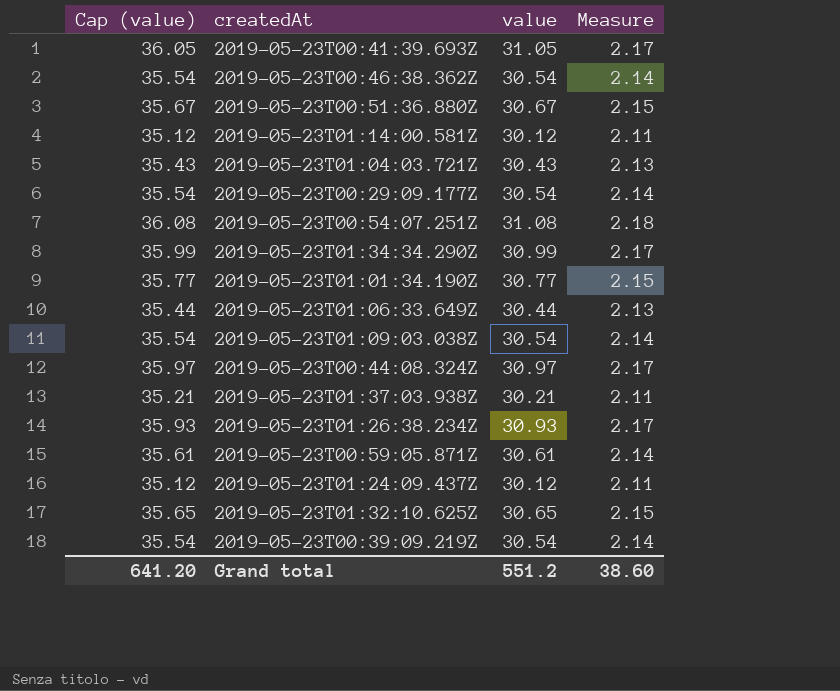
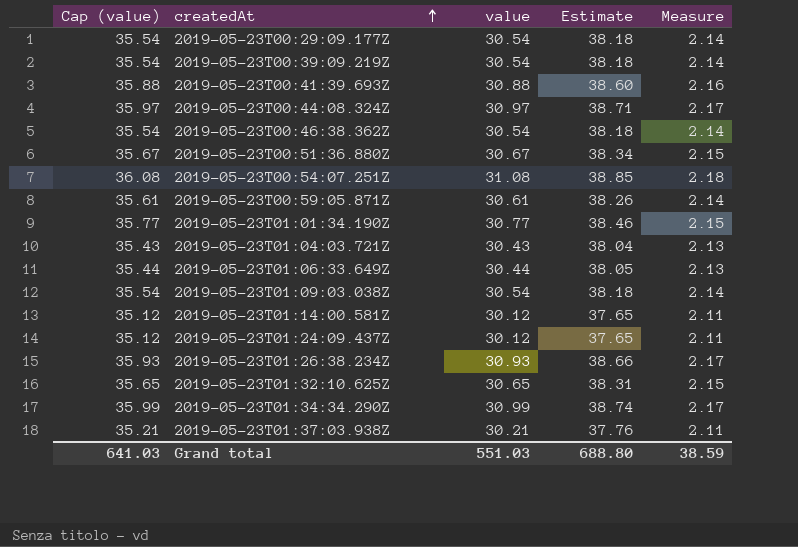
row order: none -> createdAt ascending
column Estimate | formula: none -> [value] * 1.25
2019-05-23T00:41:39.693Z | Cap (value): 36.05 -> 35.88
2019-05-23T00:41:39.693Z | value: 31.05 -> 30.88
2019-05-23T00:41:39.693Z | Measure: 2.17 -> 2.16
Grand total | Cap (value): 641.20 -> 641.03
Grand total | value: 551.2 -> 551.03
Grand total | Measure: 38.60 -> 38.59

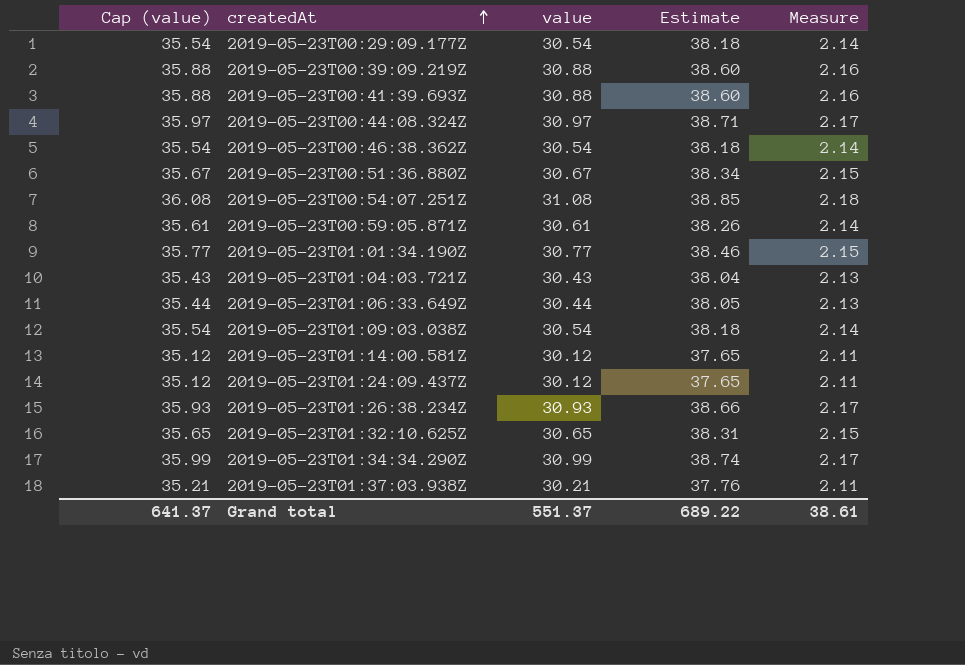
2019-05-23T00:39:09.219Z | Cap (value): 35.54 -> 35.88
2019-05-23T00:39:09.219Z | value: 30.54 -> 30.88
2019-05-23T00:39:09.219Z | Estimate: 38.18 -> 38.60
2019-05-23T00:39:09.219Z | Measure: 2.14 -> 2.16
Grand total | Cap (value): 641.03 -> 641.37
Grand total | value: 551.03 -> 551.37
Grand total | Estimate: 688.80 -> 689.22
Grand total | Measure: 38.59 -> 38.61

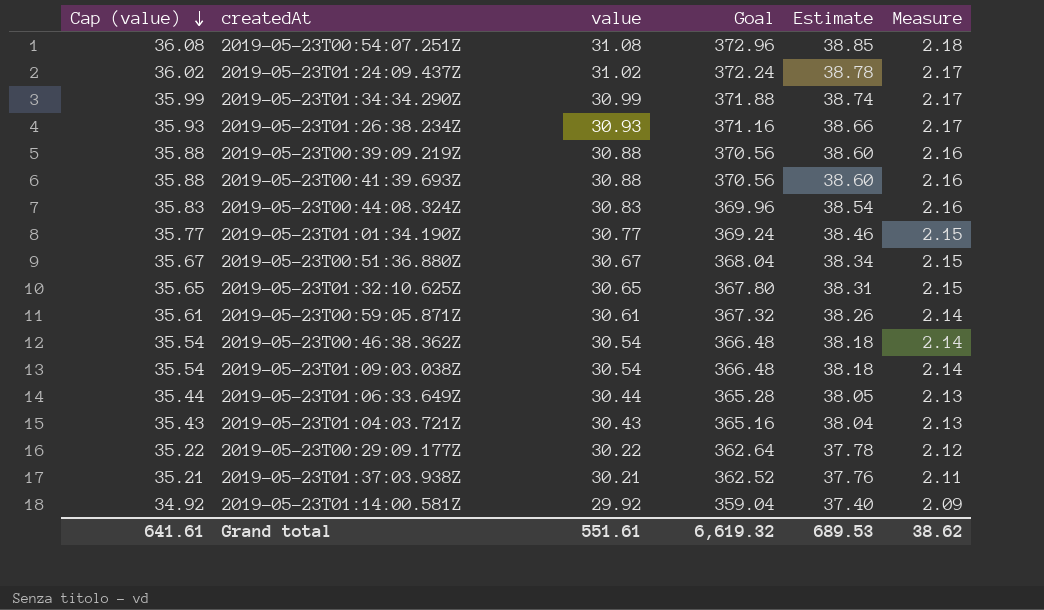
row order: createdAt ascending -> Cap (value) descending
column Goal | formula: none -> [value] * 12
2019-05-23T01:24:09.437Z | Cap (value): 35.12 -> 36.02
2019-05-23T01:24:09.437Z | value: 30.12 -> 31.02
2019-05-23T01:24:09.437Z | Estimate: 37.65 -> 38.78
2019-05-23T01:24:09.437Z | Measure: 2.11 -> 2.17
2019-05-23T00:44:08.324Z | Cap (value): 35.97 -> 35.83
2019-05-23T00:44:08.324Z | value: 30.97 -> 30.83
2019-05-23T00:44:08.324Z | Estimate: 38.71 -> 38.54
2019-05-23T00:44:08.324Z | Measure: 2.17 -> 2.16
2019-05-23T00:29:09.177Z | Cap (value): 35.54 -> 35.22
2019-05-23T00:29:09.177Z | value: 30.54 -> 30.22
2019-05-23T00:29:09.177Z | Estimate: 38.18 -> 37.78
2019-05-23T00:29:09.177Z | Measure: 2.14 -> 2.12
2019-05-23T01:14:00.581Z | Cap (value): 35.12 -> 34.92
2019-05-23T01:14:00.581Z | value: 30.12 -> 29.92
2019-05-23T01:14:00.581Z | Estimate: 37.65 -> 37.40
2019-05-23T01:14:00.581Z | Measure: 2.11 -> 2.09
Grand total | Cap (value): 641.37 -> 641.61
Grand total | value: 551.37 -> 551.61
Grand total | Estimate: 689.22 -> 689.53
Grand total | Measure: 38.61 -> 38.62

